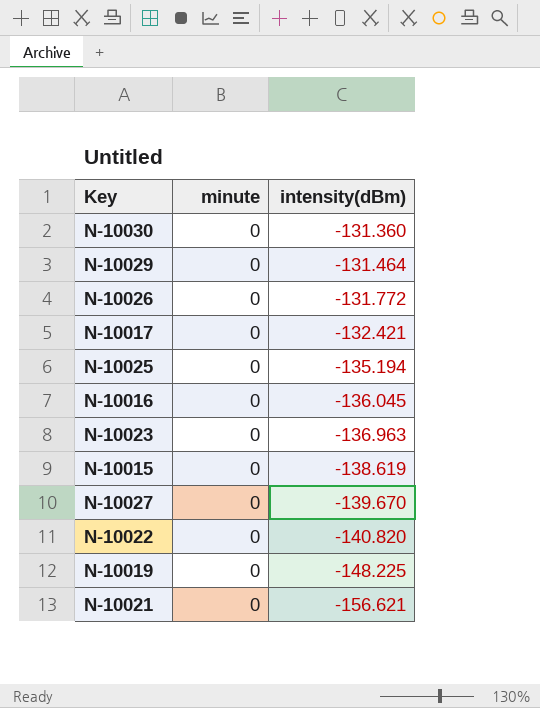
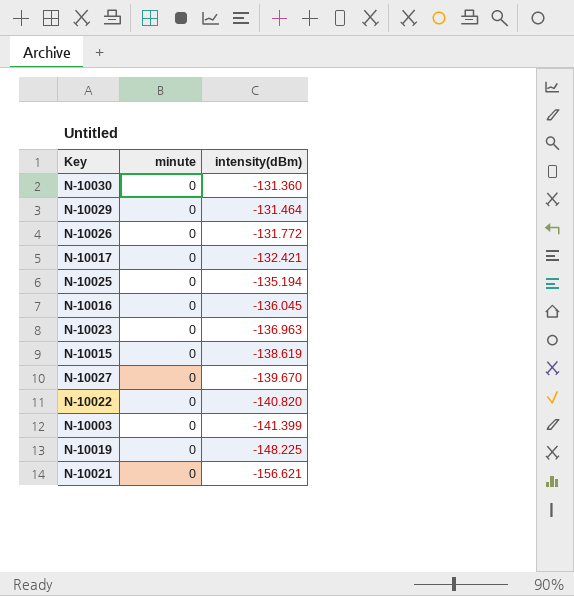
row N-10003: none -> 0 | -141.399

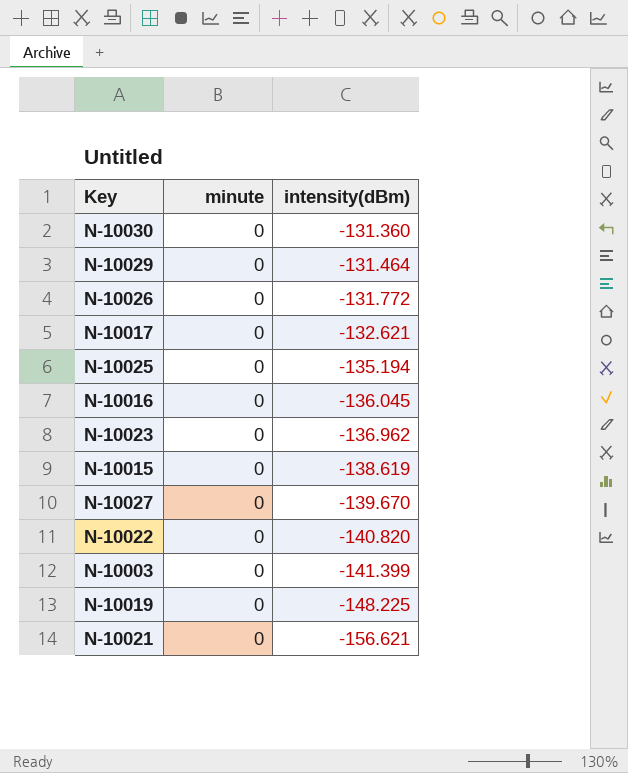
N-10017 | intensity(dBm): -132.421 -> -132.621
N-10023 | intensity(dBm): -136.963 -> -136.962

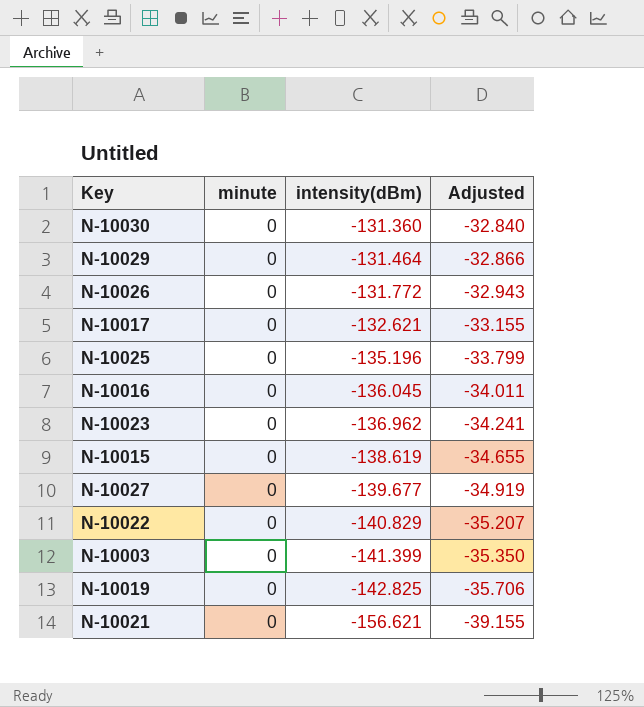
column Adjusted | formula: none -> [intensity(dBm)] * 0.25
N-10025 | intensity(dBm): -135.194 -> -135.196
N-10027 | intensity(dBm): -139.670 -> -139.677
N-10022 | intensity(dBm): -140.820 -> -140.829
N-10019 | intensity(dBm): -148.225 -> -142.825

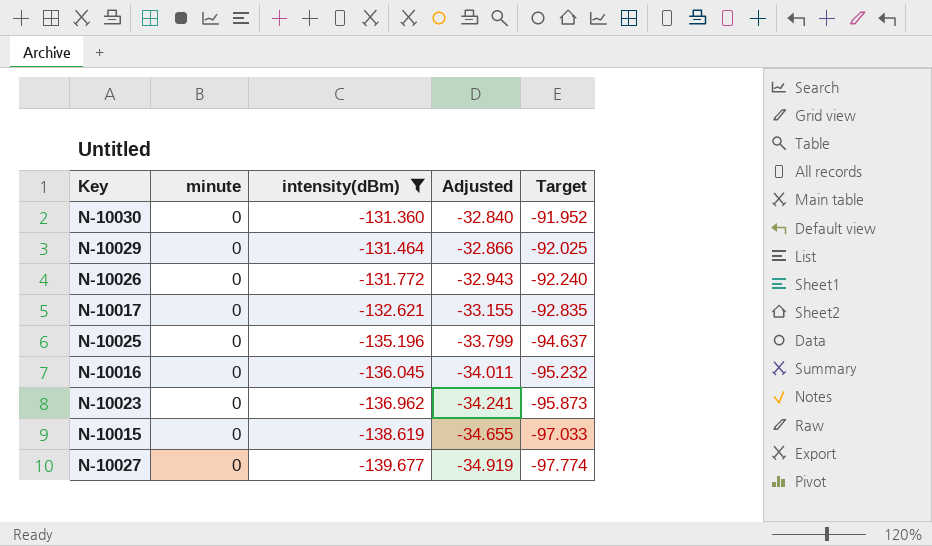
filter: none -> intensity(dBm) >= -139.677
column Target | formula: none -> [intensity(dBm)] * 0.7

